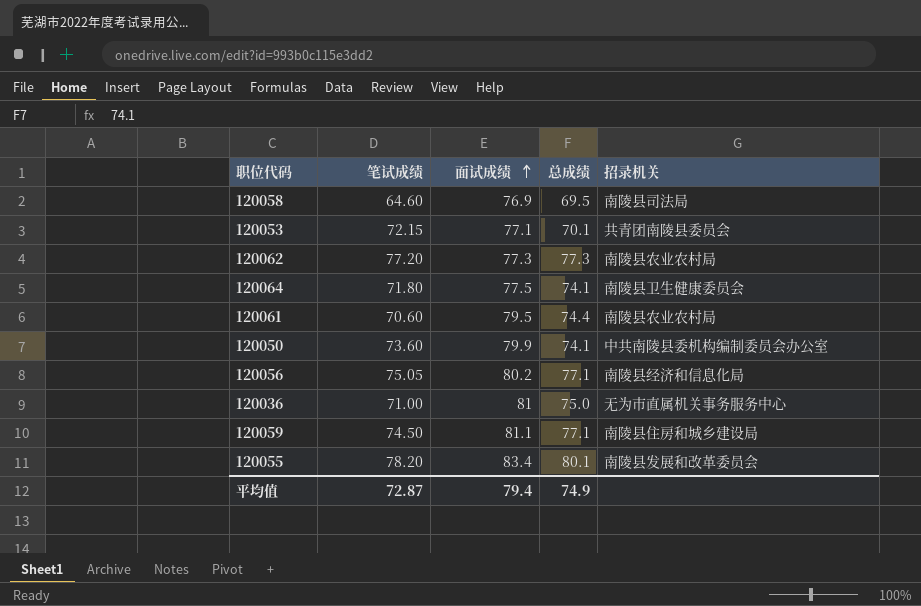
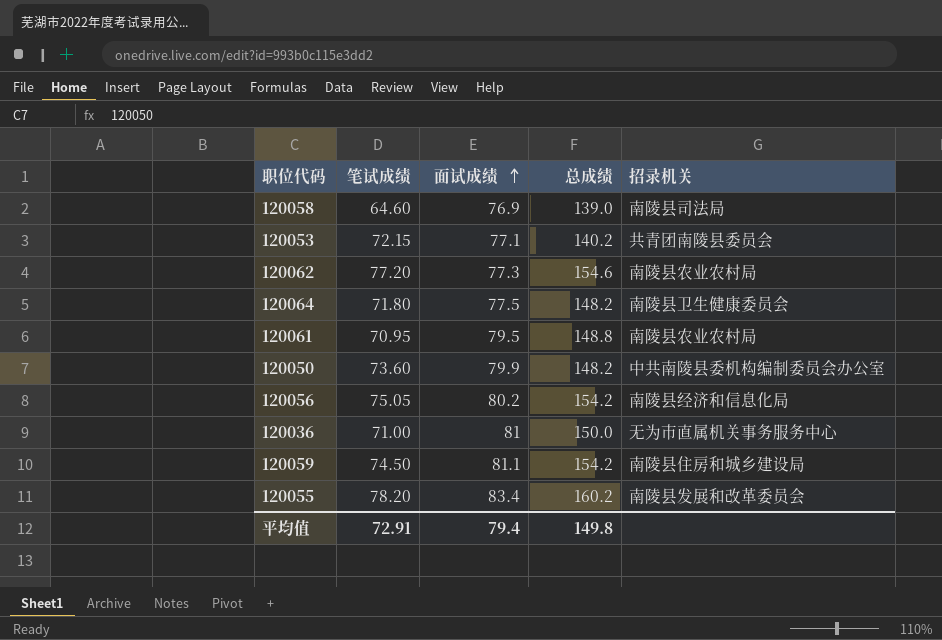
120058 | 总成绩: 69.5 -> 139.0
120053 | 总成绩: 70.1 -> 140.2
120062 | 总成绩: 77.3 -> 154.6
120064 | 总成绩: 74.1 -> 148.2
120061 | 笔试成绩: 70.60 -> 70.95
120061 | 总成绩: 74.4 -> 148.8
120050 | 总成绩: 74.1 -> 148.2
120056 | 总成绩: 77.1 -> 154.2
120036 | 总成绩: 75.0 -> 150.0
120059 | 总成绩: 77.1 -> 154.2
120055 | 总成绩: 80.1 -> 160.2
平均值 | 笔试成绩: 72.87 -> 72.91
平均值 | 总成绩: 74.9 -> 149.8

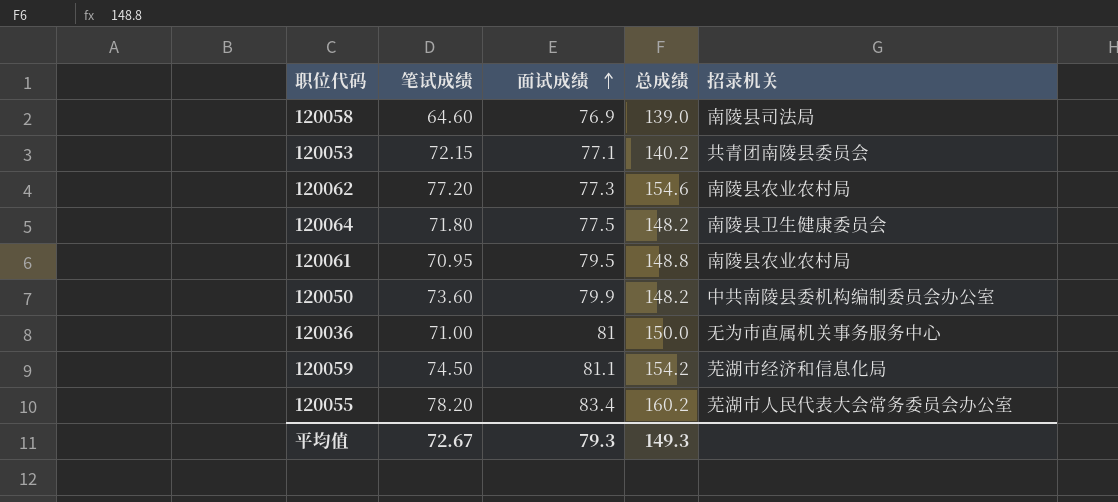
row 120056: 75.05 | 80.2 | 154.2 | 南陵县经济和信息化局 -> none
120059 | 招录机关: 南陵县住房和城乡建设局 -> 芜湖市经济和信息化局
120055 | 招录机关: 南陵县发展和改革委员会 -> 芜湖市人民代表大会常务委员会办公室
平均值 | 笔试成绩: 72.91 -> 72.67
平均值 | 面试成绩: 79.4 -> 79.3
平均值 | 总成绩: 149.8 -> 149.3

